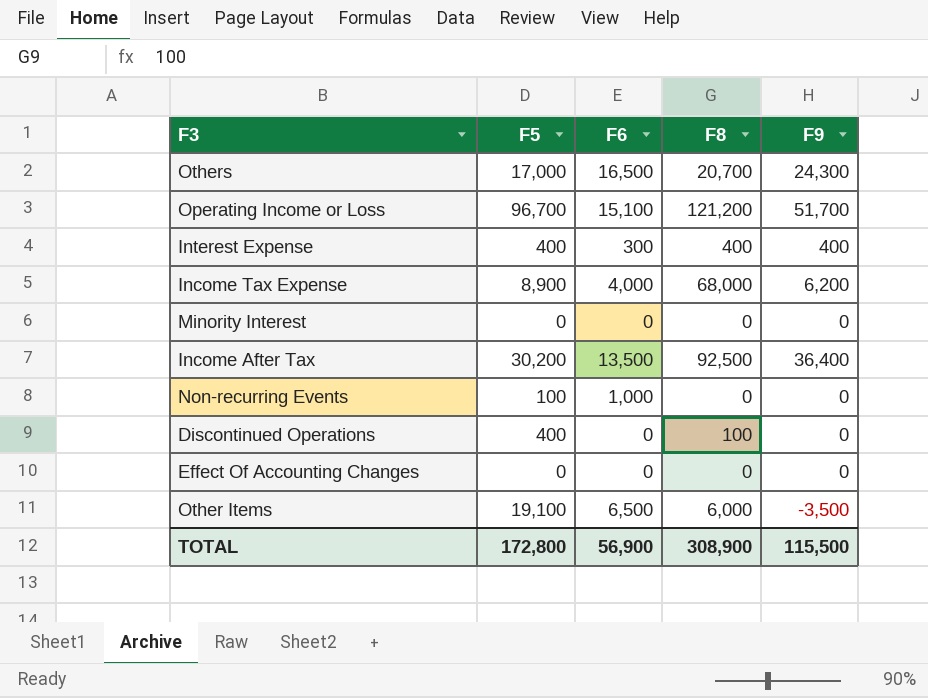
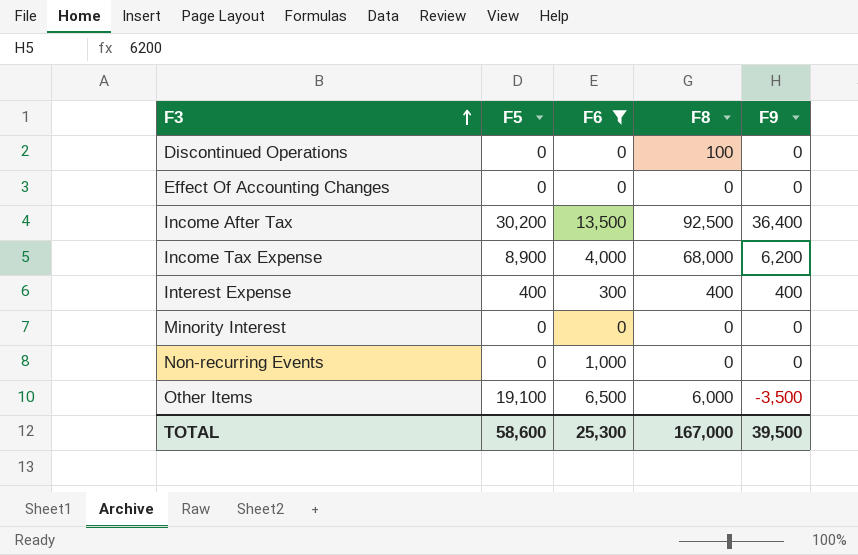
filter: none -> F6 <= 13,500
row order: none -> F3 ascending
Discontinued Operations | F5: 400 -> 0
Non-recurring Events | F5: 100 -> 0
TOTAL | F5: 172,800 -> 58,600
TOTAL | F6: 56,900 -> 25,300
TOTAL | F8: 308,900 -> 167,000
TOTAL | F9: 115,500 -> 39,500

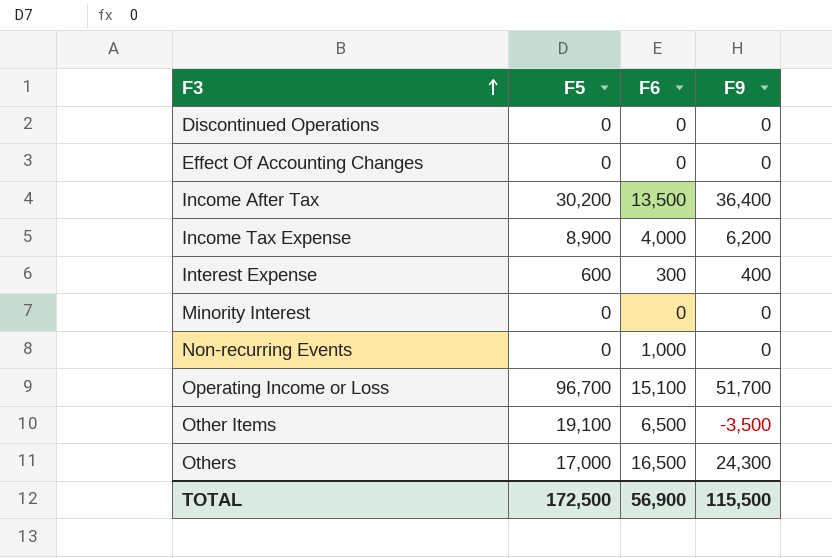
filter: F6 <= 13,500 -> none
column F8 | position: 4 -> none
Interest Expense | F5: 400 -> 600
TOTAL | F5: 58,600 -> 172,500
TOTAL | F6: 25,300 -> 56,900
TOTAL | F9: 39,500 -> 115,500

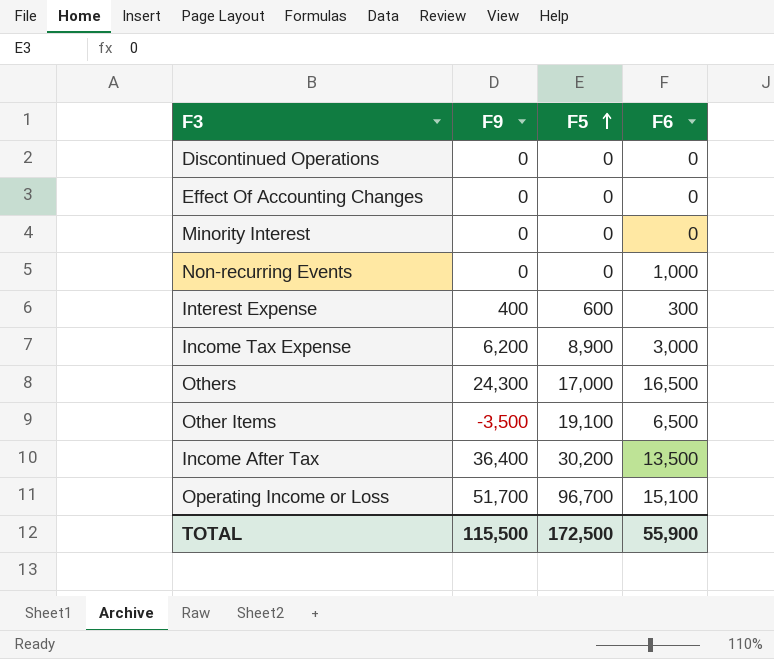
row order: F3 ascending -> F5 ascending
column F9 | position: 4 -> 2
Income Tax Expense | F6: 4,000 -> 3,000
TOTAL | F6: 56,900 -> 55,900

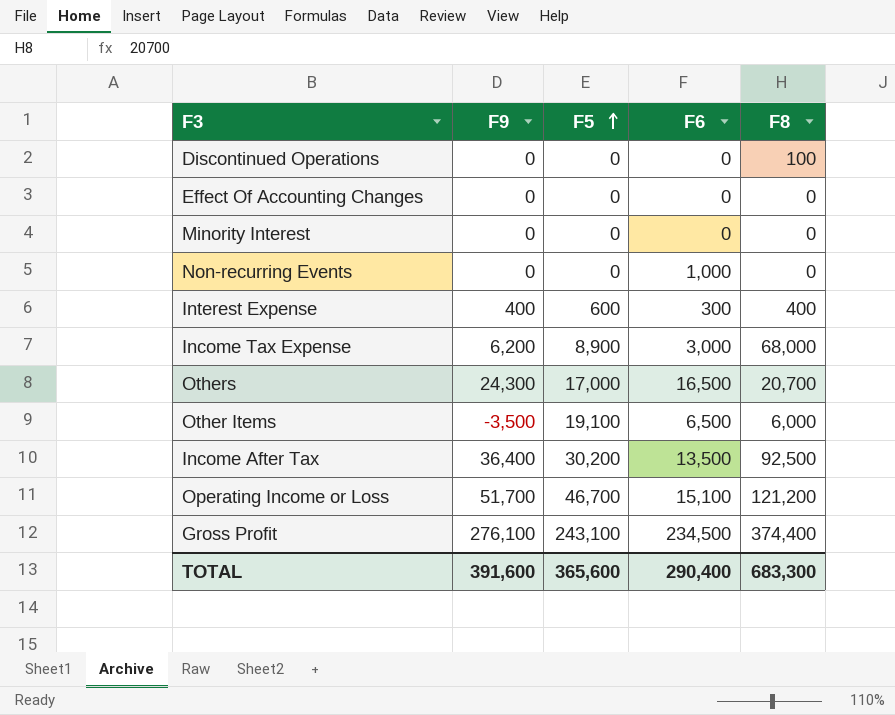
column F8 | position: none -> 5
Operating Income or Loss | F5: 96,700 -> 46,700
row Gross Profit: none -> 276,100 | 243,100 | 234,500 | 374,400
TOTAL | F9: 115,500 -> 391,600
TOTAL | F5: 172,500 -> 365,600
TOTAL | F6: 55,900 -> 290,400

